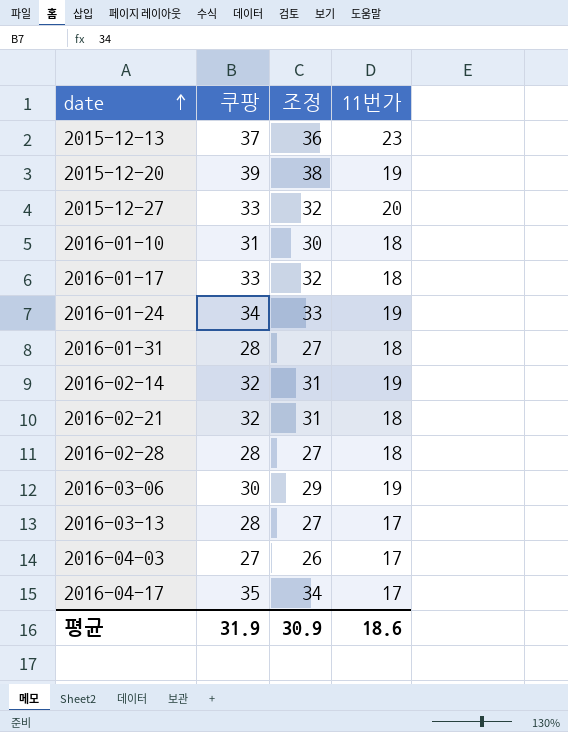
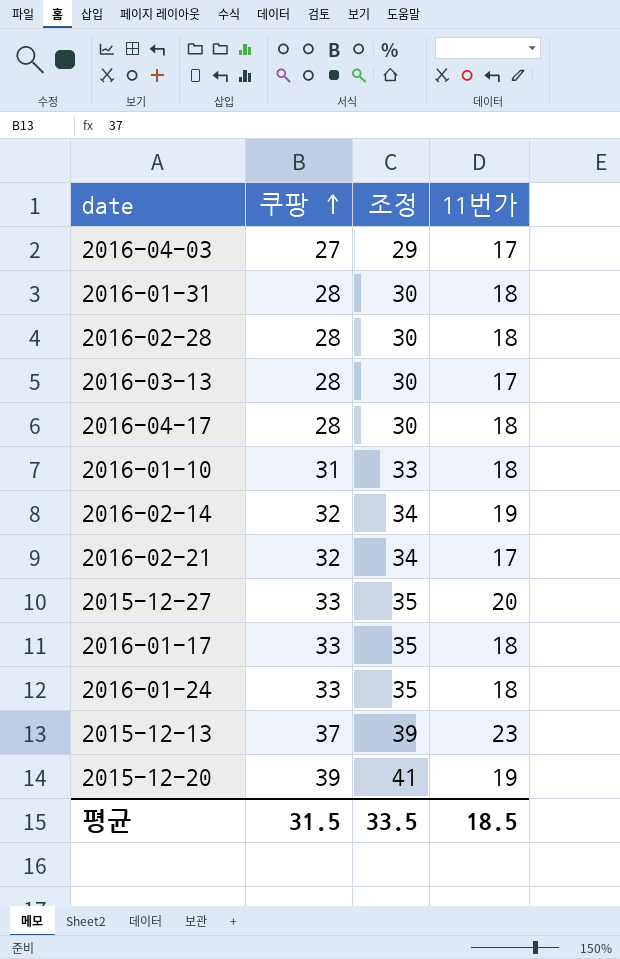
row order: date ascending -> 쿠팡 ascending
column 조정 | formula: [쿠팡] - 1 -> [쿠팡] + 2
row 2016-03-06: 30 | 29 | 19 -> none
2016-04-17 | 쿠팡: 35 -> 28
2016-04-17 | 11번가: 17 -> 18
2016-02-21 | 11번가: 18 -> 17
2016-01-24 | 쿠팡: 34 -> 33
2016-01-24 | 11번가: 19 -> 18
평균 | 쿠팡: 31.9 -> 31.5
평균 | 조정: 30.9 -> 33.5
평균 | 11번가: 18.6 -> 18.5

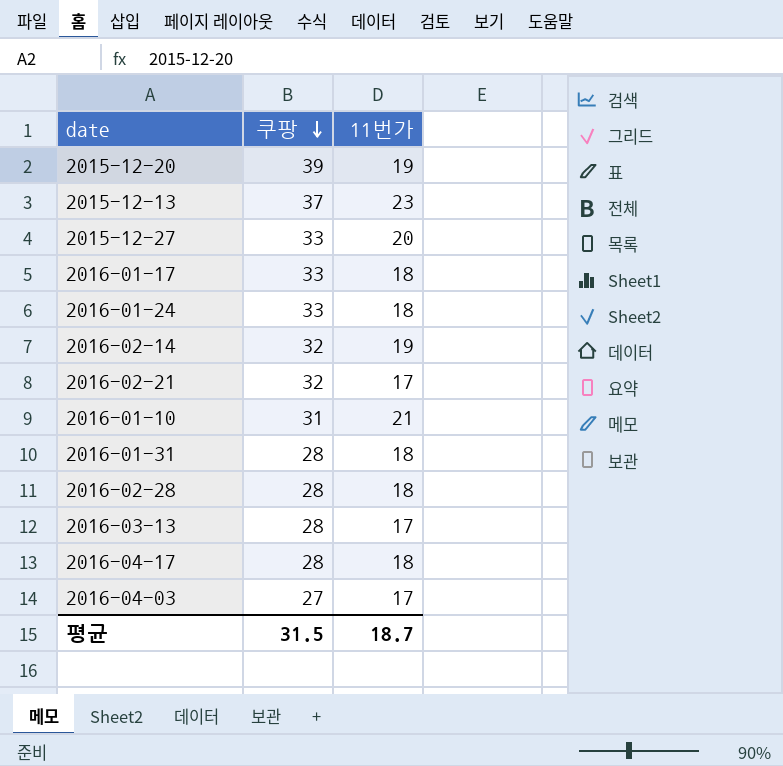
row order: 쿠팡 ascending -> 쿠팡 descending
column 조정 | formula: [쿠팡] + 2 -> none
2016-01-10 | 11번가: 18 -> 21
평균 | 11번가: 18.5 -> 18.7

